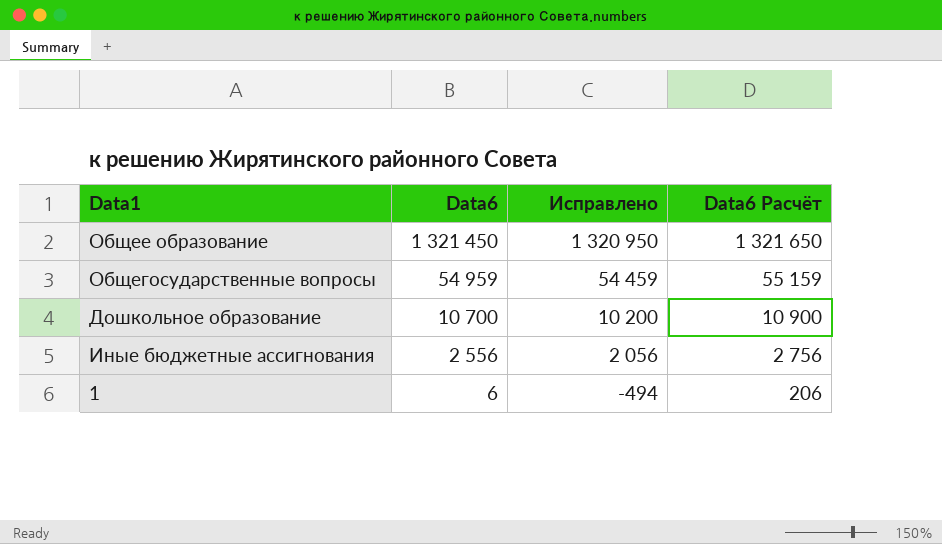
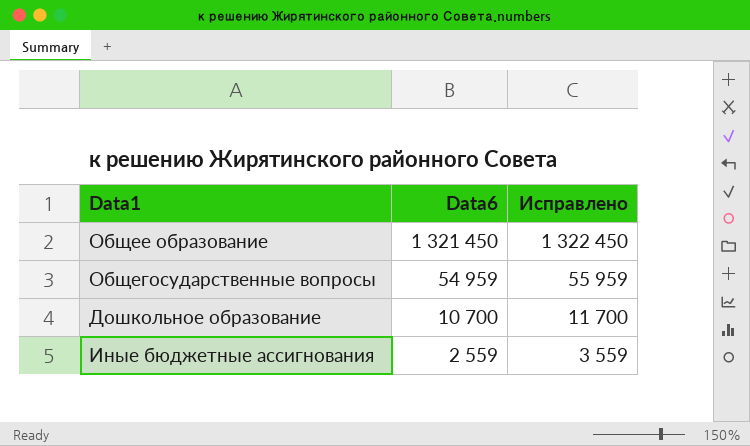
column Data6 Расчёт | formula: [Data6] + 200 -> none
column Исправлено | formula: [Data6] - 500 -> [Data6] + 1000
row 1: 6 | -494 | 206 -> none
Иные бюджетные ассигнования | Data6: 2 556 -> 2 559

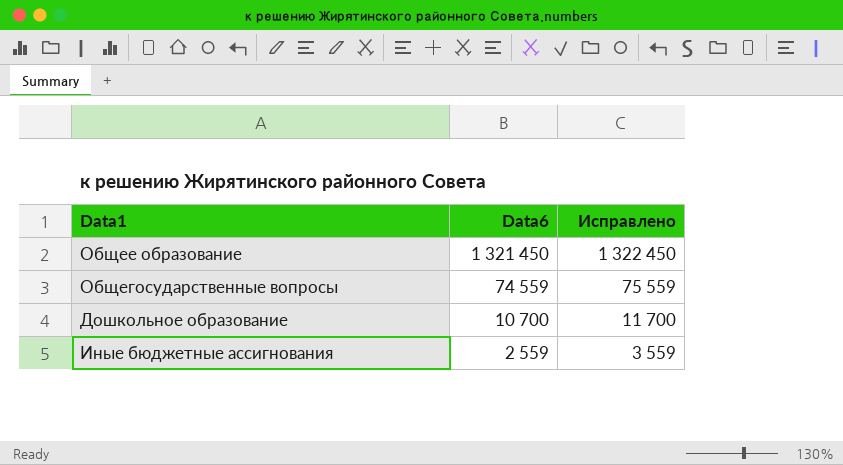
Общегосударственные вопросы | Data6: 54 959 -> 74 559
Общегосударственные вопросы | Исправлено: 55 959 -> 75 559

